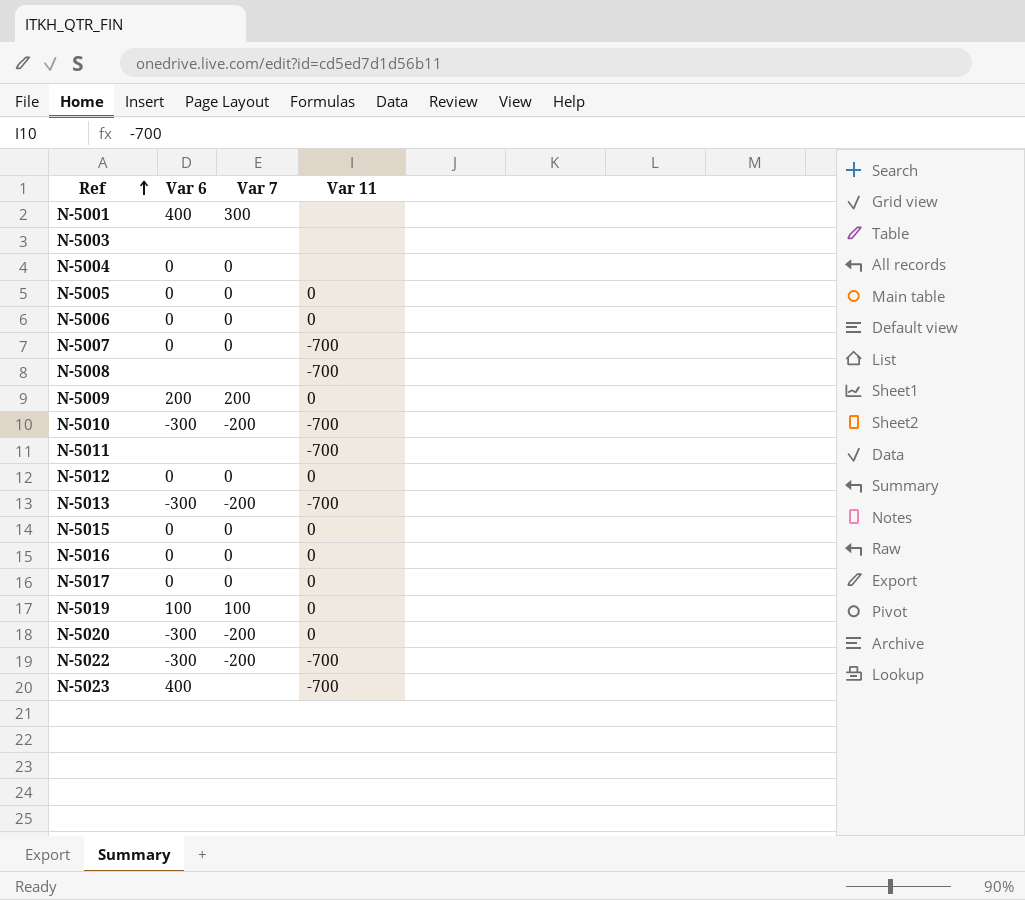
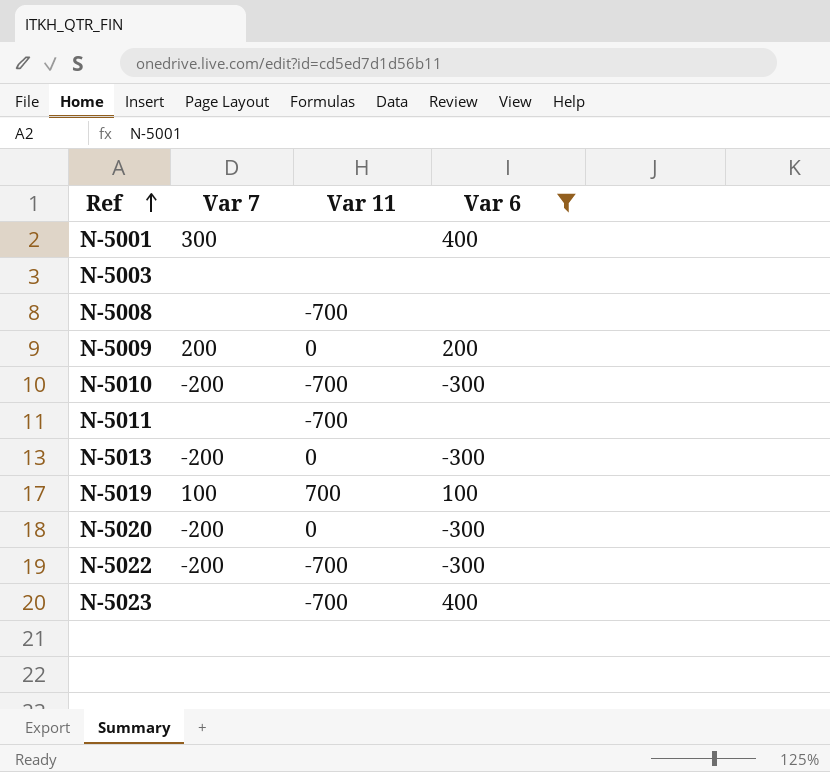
filter: none -> Var 6 != 0
column Var 6 | position: 2 -> 4
N-5013 | Var 11: -700 -> 0
N-5019 | Var 11: 0 -> 700

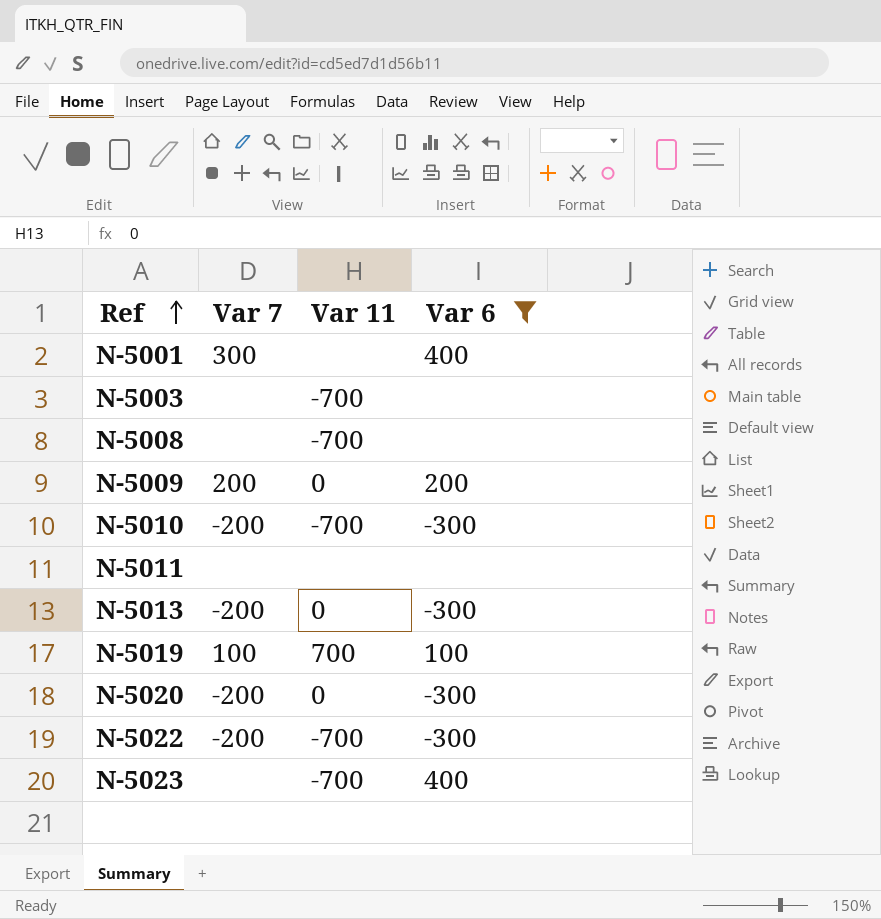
N-5003 | Var 11: none -> -700
N-5011 | Var 11: -700 -> none

